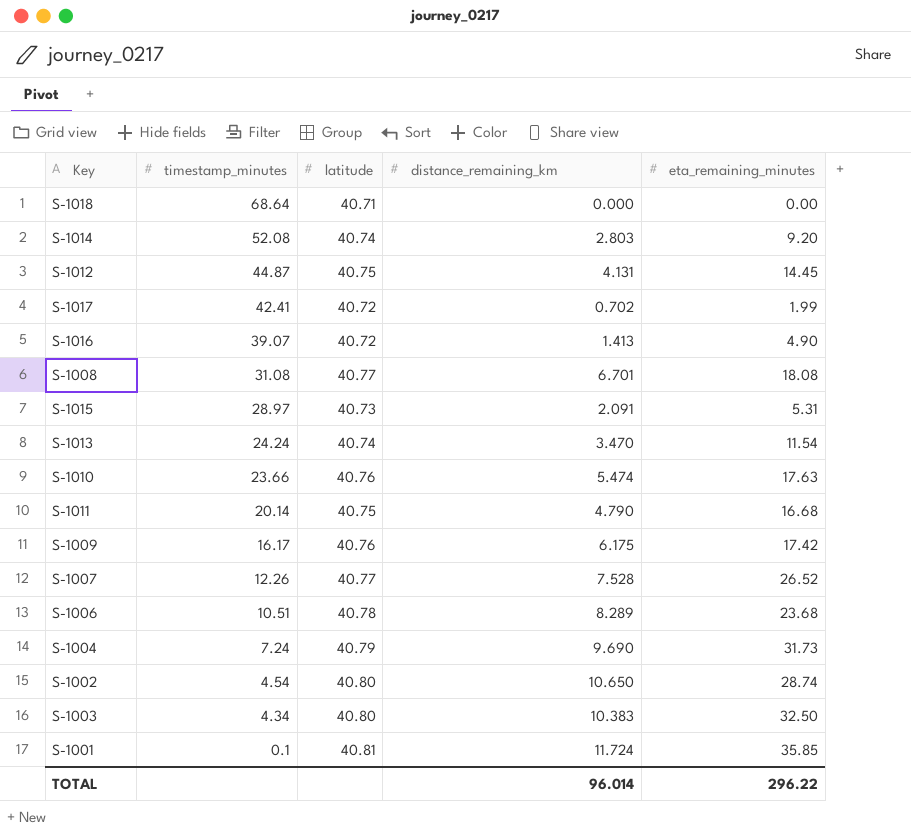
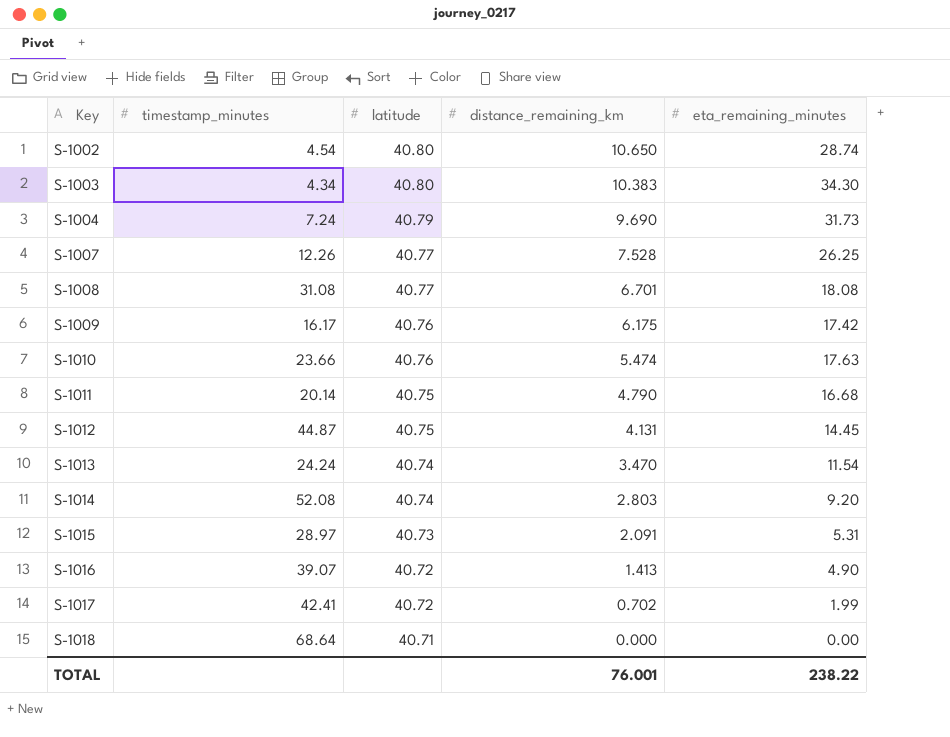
row order: timestamp_minutes descending -> Key ascending
row S-1006: 10.51 | 40.78 | 8.289 | 23.68 -> none
row S-1001: 0.1 | 40.81 | 11.724 | 35.85 -> none
S-1003 | eta_remaining_minutes: 32.50 -> 34.30
S-1007 | eta_remaining_minutes: 26.52 -> 26.25
TOTAL | distance_remaining_km: 96.014 -> 76.001
TOTAL | eta_remaining_minutes: 296.22 -> 238.22

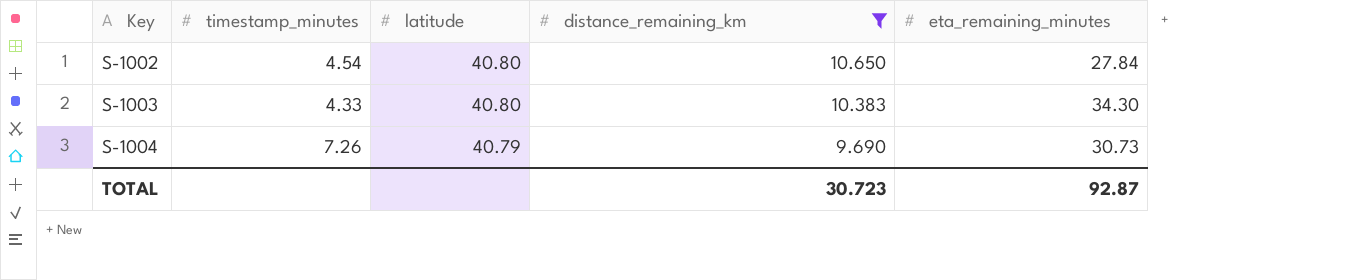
filter: none -> distance_remaining_km >= 9.690
S-1002 | eta_remaining_minutes: 28.74 -> 27.84
S-1003 | timestamp_minutes: 4.34 -> 4.33
S-1004 | timestamp_minutes: 7.24 -> 7.26
S-1004 | eta_remaining_minutes: 31.73 -> 30.73
TOTAL | distance_remaining_km: 76.001 -> 30.723
TOTAL | eta_remaining_minutes: 238.22 -> 92.87

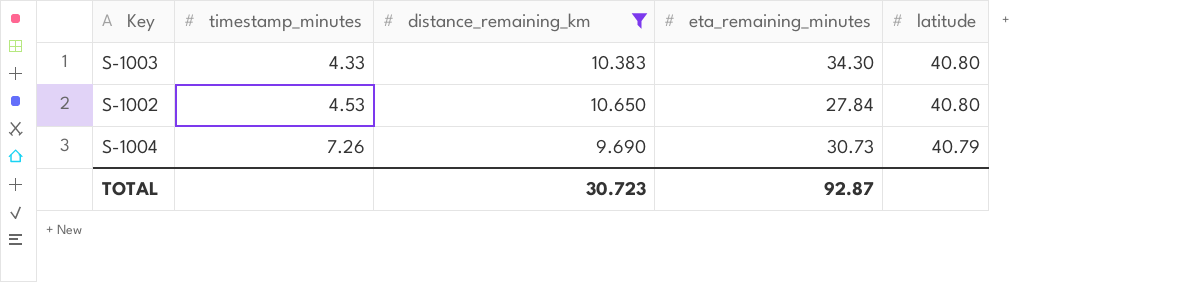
row order: Key ascending -> timestamp_minutes ascending
column latitude | position: 3 -> 5
S-1002 | timestamp_minutes: 4.54 -> 4.53

